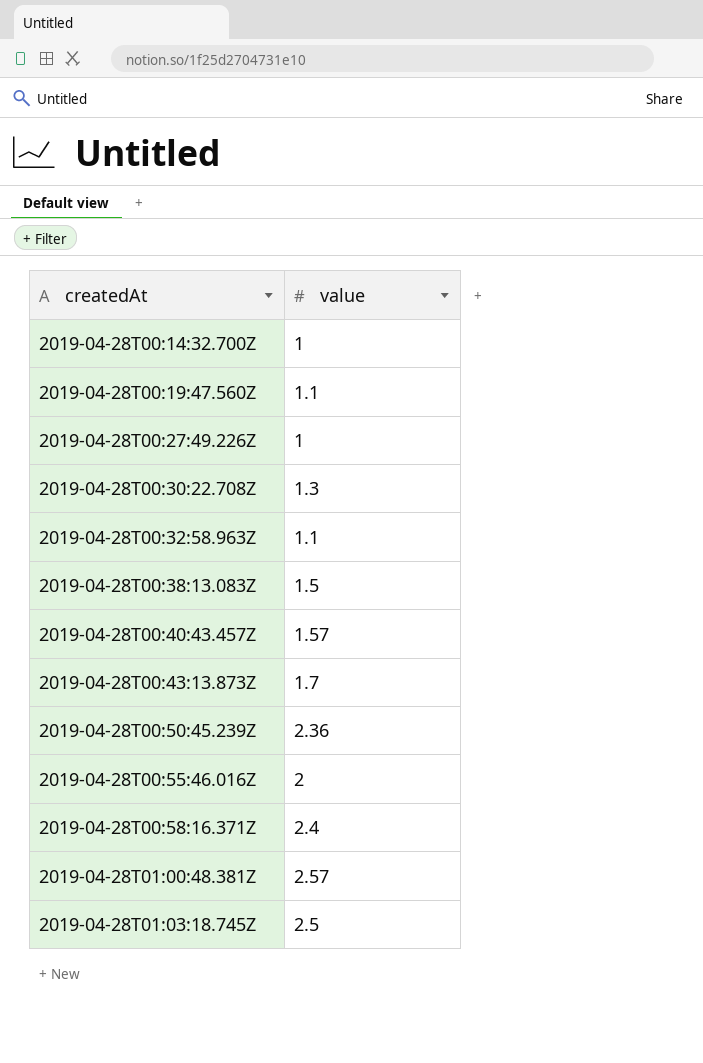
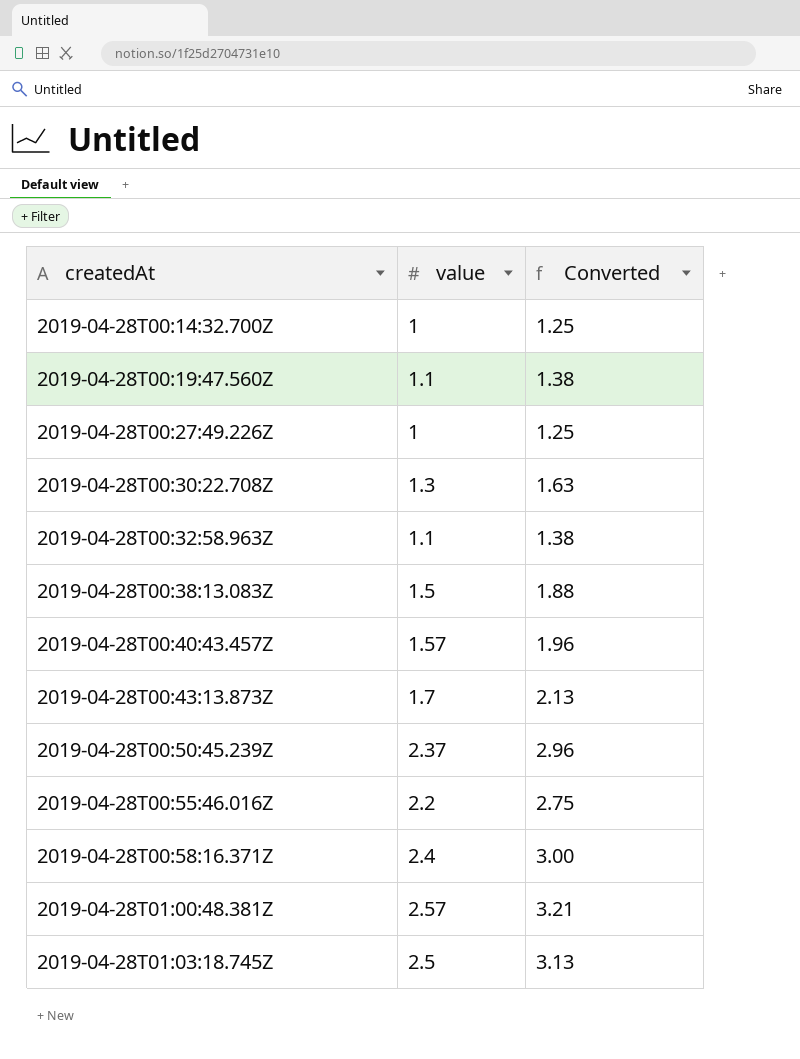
column Converted | formula: none -> [value] * 1.25
2019-04-28T00:50:45.239Z | value: 2.36 -> 2.37
2019-04-28T00:55:46.016Z | value: 2 -> 2.2

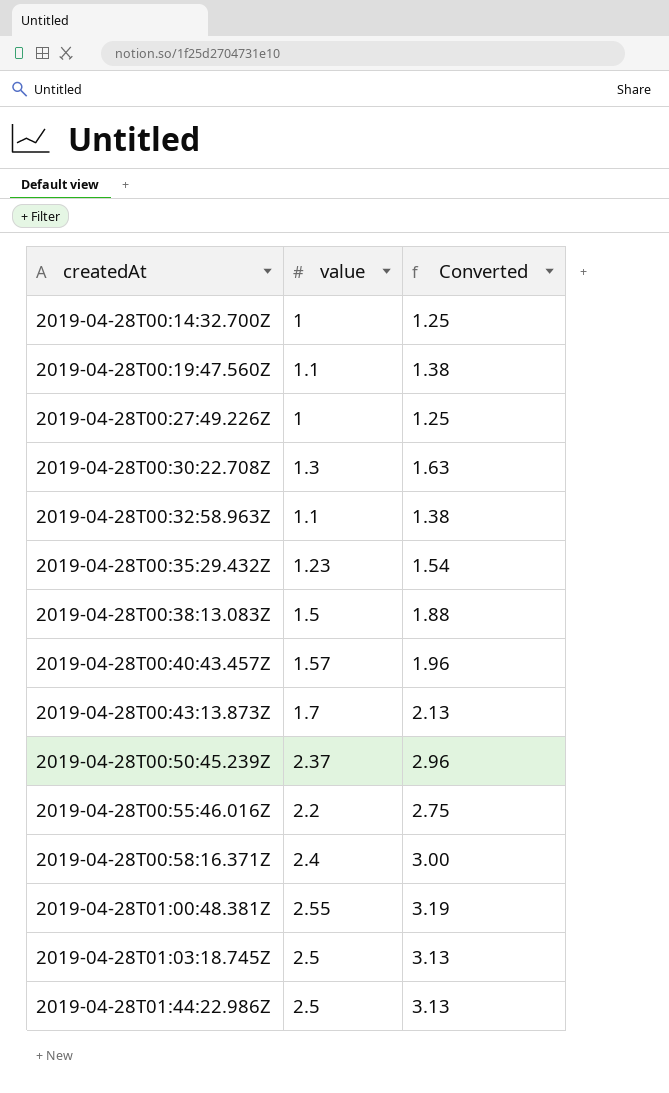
row 2019-04-28T00:35:29.432Z: none -> 1.23 | 1.54
2019-04-28T01:00:48.381Z | value: 2.57 -> 2.55
2019-04-28T01:00:48.381Z | Converted: 3.21 -> 3.19
row 2019-04-28T01:44:22.986Z: none -> 2.5 | 3.13

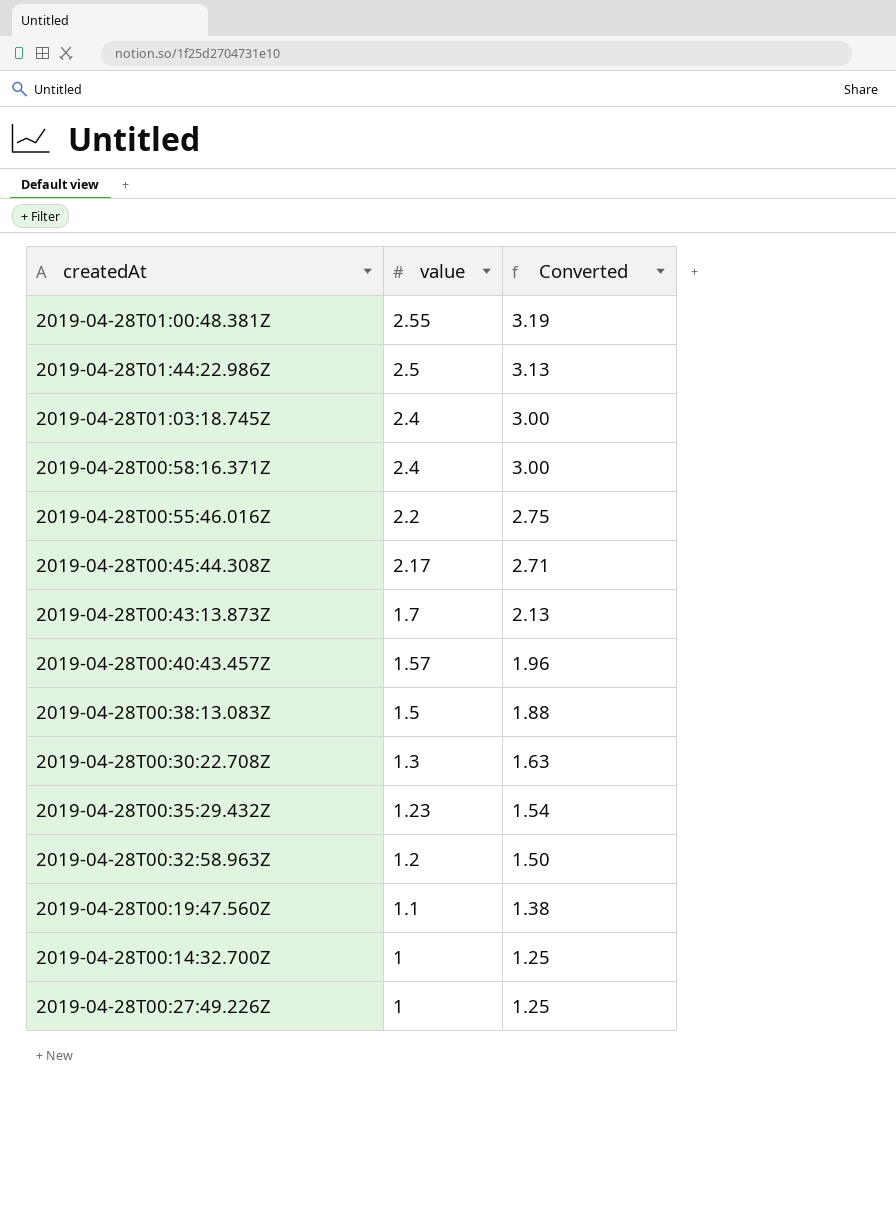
row order: createdAt ascending -> value descending
row 2019-04-28T00:50:45.239Z: 2.37 | 2.96 -> none
2019-04-28T01:03:18.745Z | value: 2.5 -> 2.4
2019-04-28T01:03:18.745Z | Converted: 3.13 -> 3.00
row 2019-04-28T00:45:44.308Z: none -> 2.17 | 2.71
2019-04-28T00:32:58.963Z | value: 1.1 -> 1.2
2019-04-28T00:32:58.963Z | Converted: 1.38 -> 1.50

